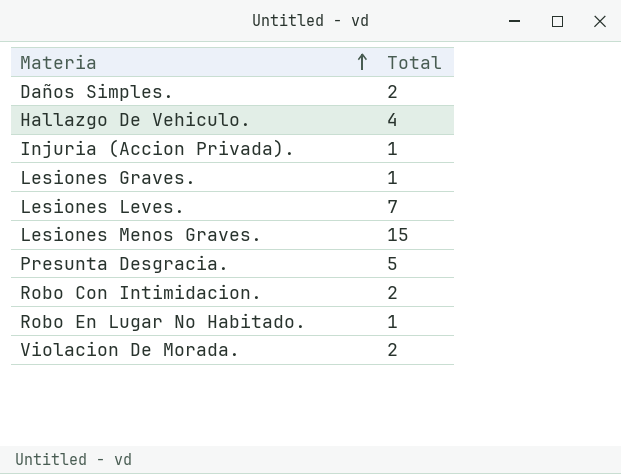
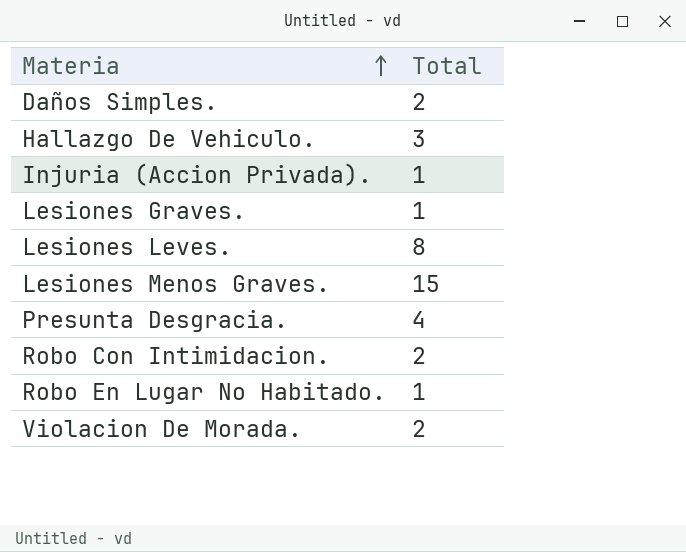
Hallazgo De Vehiculo. | Total: 4 -> 3
Lesiones Leves. | Total: 7 -> 8
Presunta Desgracia. | Total: 5 -> 4

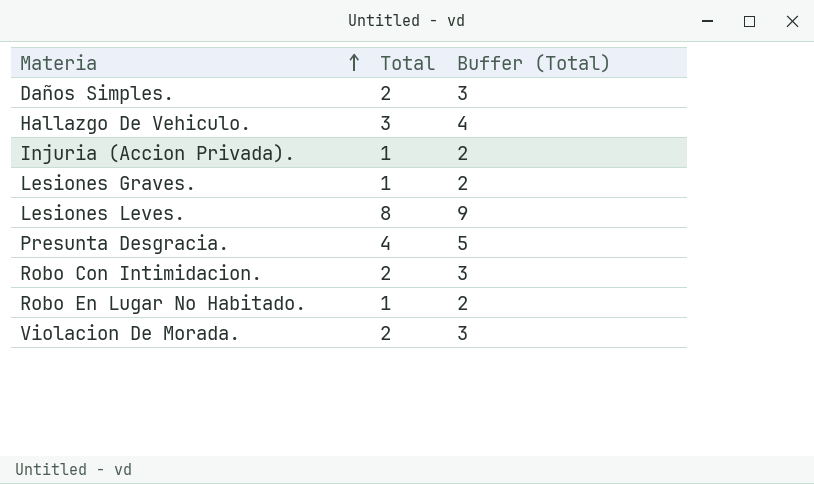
column Buffer (Total) | formula: none -> [Total] + 1
row Lesiones Menos Graves.: 15 -> none

